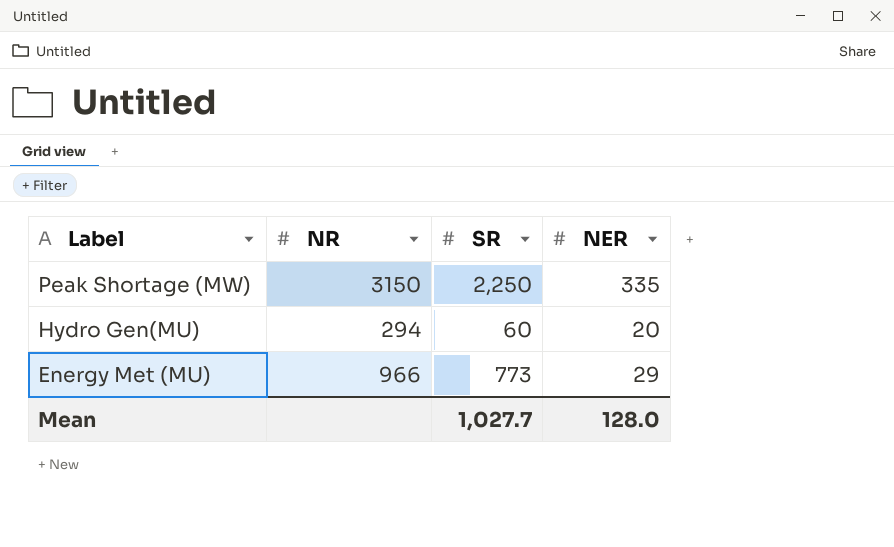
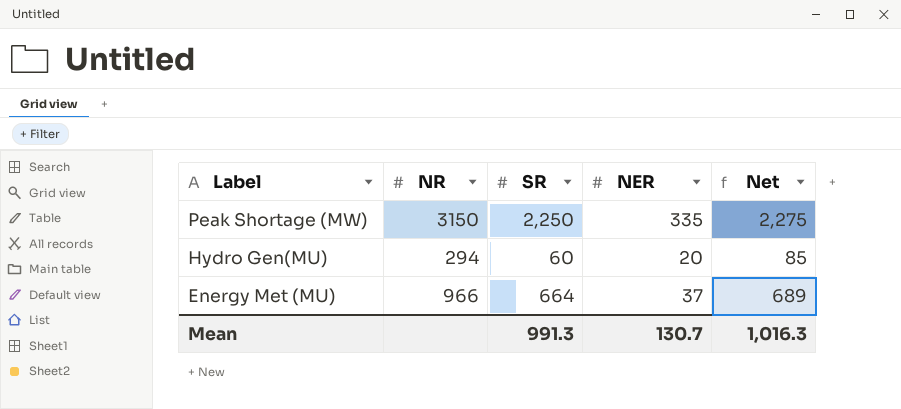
column Net | formula: none -> [SR] + 25
Energy Met (MU) | SR: 773 -> 664
Energy Met (MU) | NER: 29 -> 37
Mean | SR: 1,027.7 -> 991.3
Mean | NER: 128.0 -> 130.7

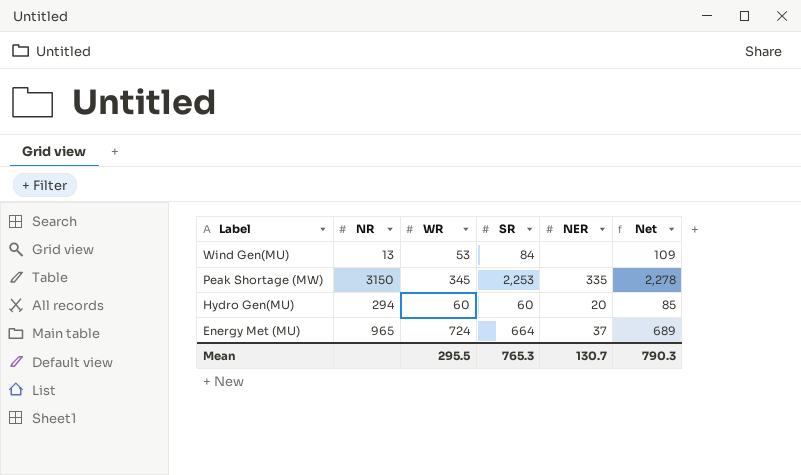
column WR | position: none -> 3
row Wind Gen(MU): none -> 13 | 53 | 84 | none | 109
Peak Shortage (MW) | SR: 2,250 -> 2,253
Peak Shortage (MW) | Net: 2,275 -> 2,278
Energy Met (MU) | NR: 966 -> 965
Mean | SR: 991.3 -> 765.3
Mean | Net: 1,016.3 -> 790.3

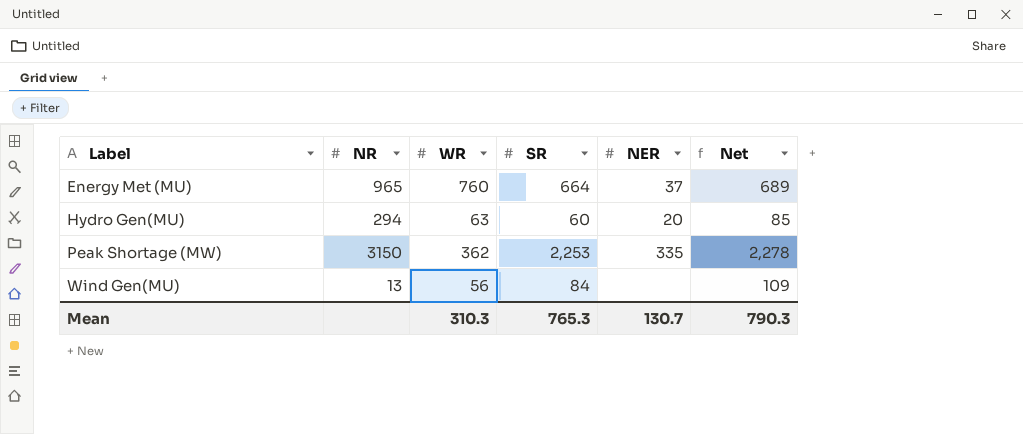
row order: Label descending -> Label ascending
Energy Met (MU) | WR: 724 -> 760
Hydro Gen(MU) | WR: 60 -> 63
Peak Shortage (MW) | WR: 345 -> 362
Wind Gen(MU) | WR: 53 -> 56
Mean | WR: 295.5 -> 310.3

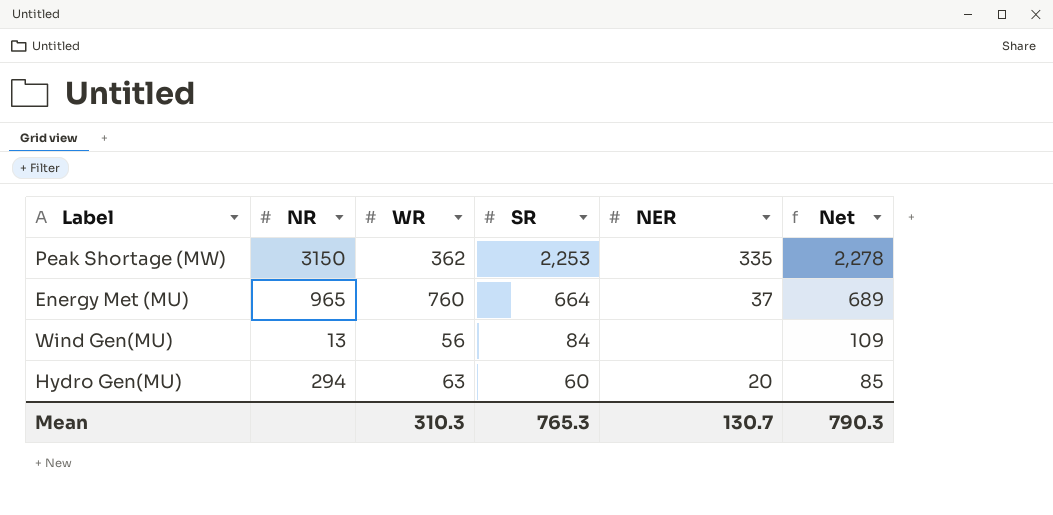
row order: Label ascending -> SR descending

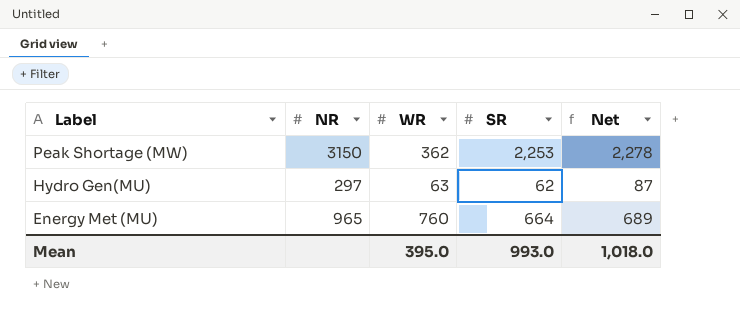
row order: SR descending -> Label descending
column NER | position: 5 -> none
row Wind Gen(MU): 13 | 56 | 84 | none | 109 -> none
Hydro Gen(MU) | NR: 294 -> 297
Hydro Gen(MU) | SR: 60 -> 62
Hydro Gen(MU) | Net: 85 -> 87
Mean | WR: 310.3 -> 395.0
Mean | SR: 765.3 -> 993.0
Mean | Net: 790.3 -> 1,018.0

